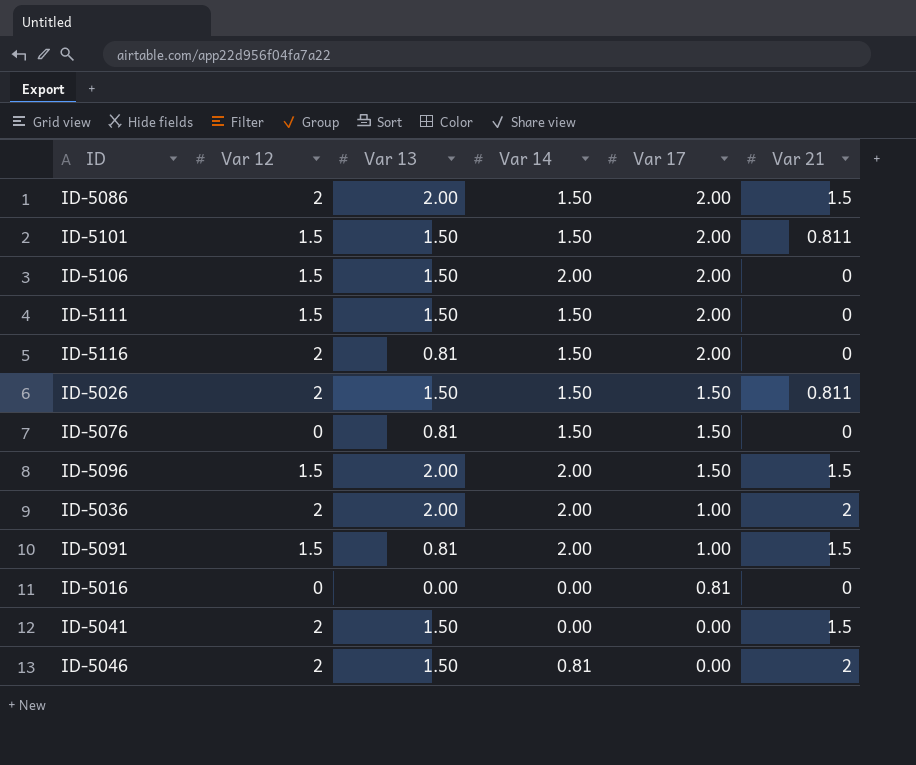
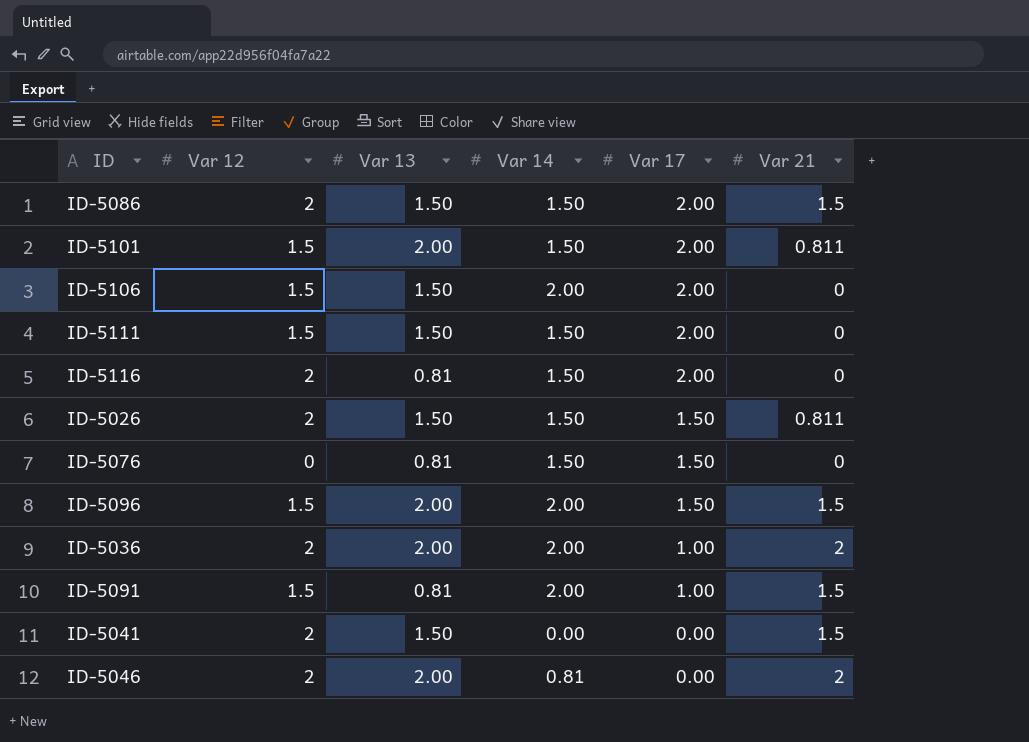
row ID-5016: 0 | 0.00 | 0.00 | 0.81 | 0 -> none
ID-5086 | Var 13: 2.00 -> 1.50
ID-5101 | Var 13: 1.50 -> 2.00
ID-5046 | Var 13: 1.50 -> 2.00

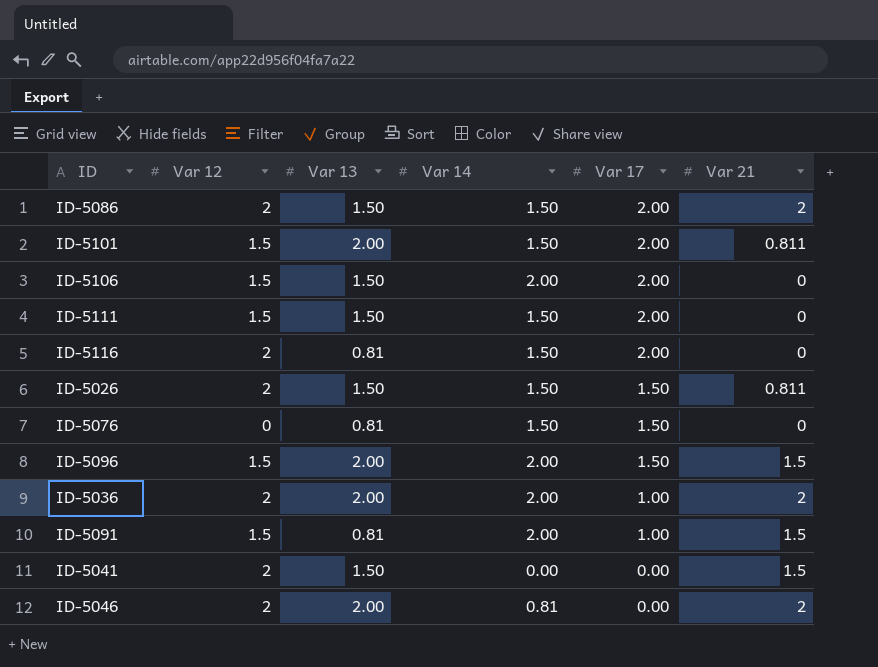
ID-5086 | Var 21: 1.5 -> 2

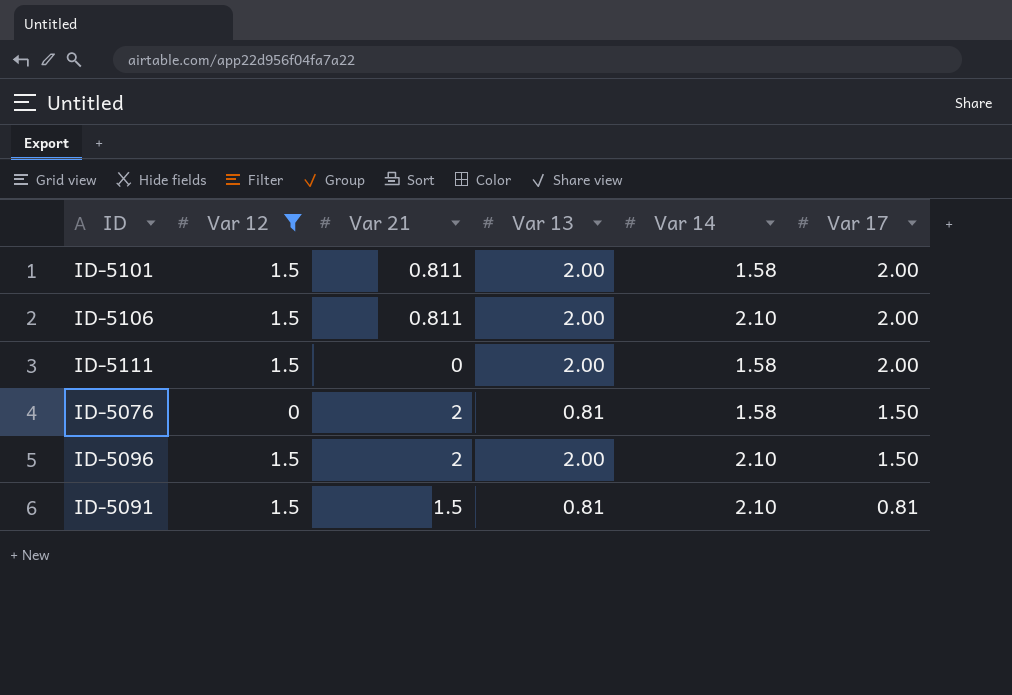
filter: none -> Var 12 != 2
column Var 21 | position: 6 -> 3
ID-5101 | Var 14: 1.50 -> 1.58
ID-5106 | Var 21: 0 -> 0.811
ID-5106 | Var 13: 1.50 -> 2.00
ID-5106 | Var 14: 2.00 -> 2.10
ID-5111 | Var 13: 1.50 -> 2.00
ID-5111 | Var 14: 1.50 -> 1.58
ID-5076 | Var 21: 0 -> 2
ID-5076 | Var 14: 1.50 -> 1.58
ID-5096 | Var 21: 1.5 -> 2
ID-5096 | Var 14: 2.00 -> 2.10
ID-5091 | Var 14: 2.00 -> 2.10
ID-5091 | Var 17: 1.00 -> 0.81

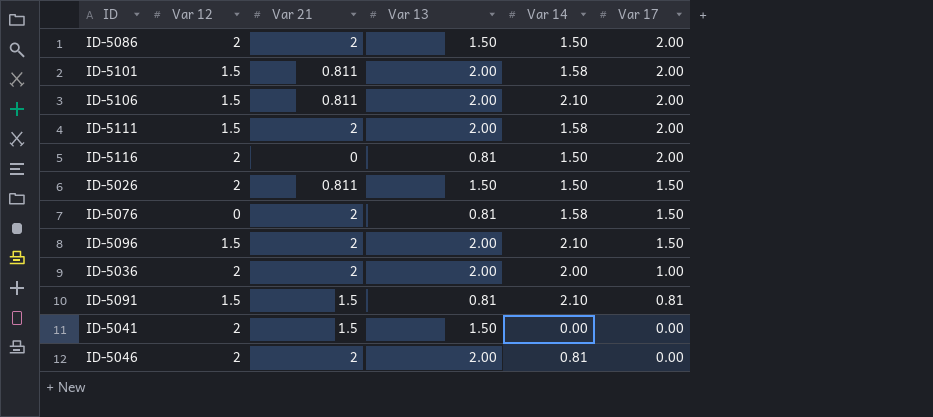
filter: Var 12 != 2 -> none
ID-5111 | Var 21: 0 -> 2

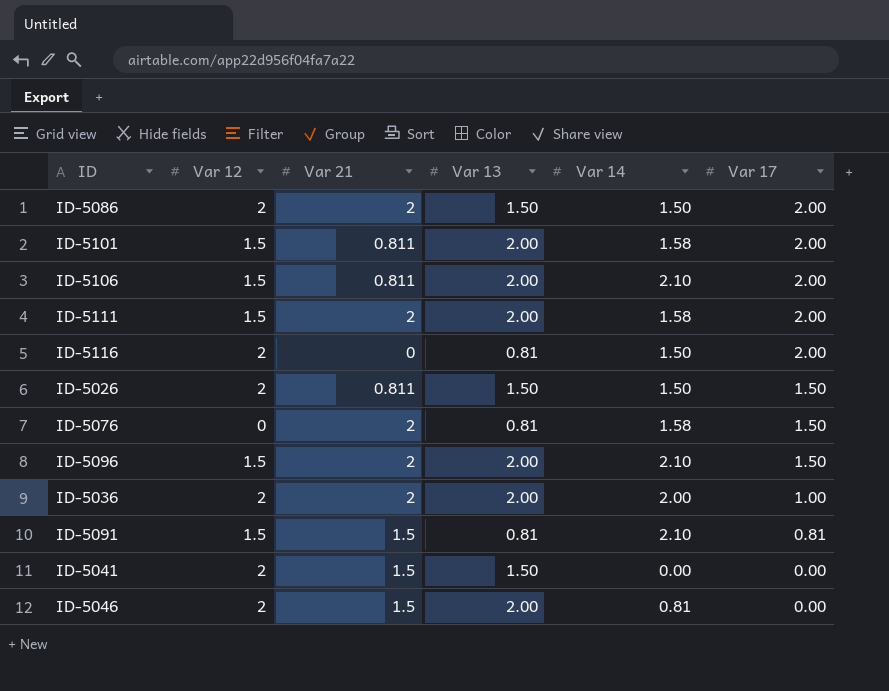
ID-5046 | Var 21: 2 -> 1.5

